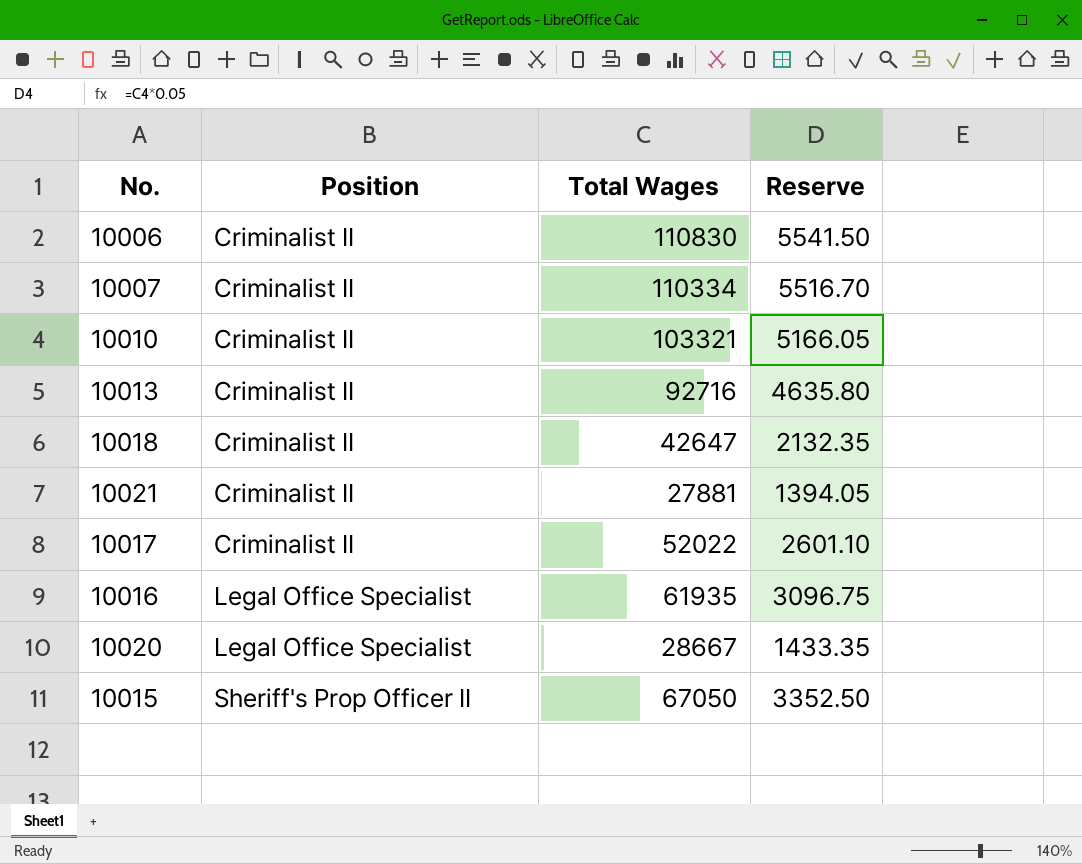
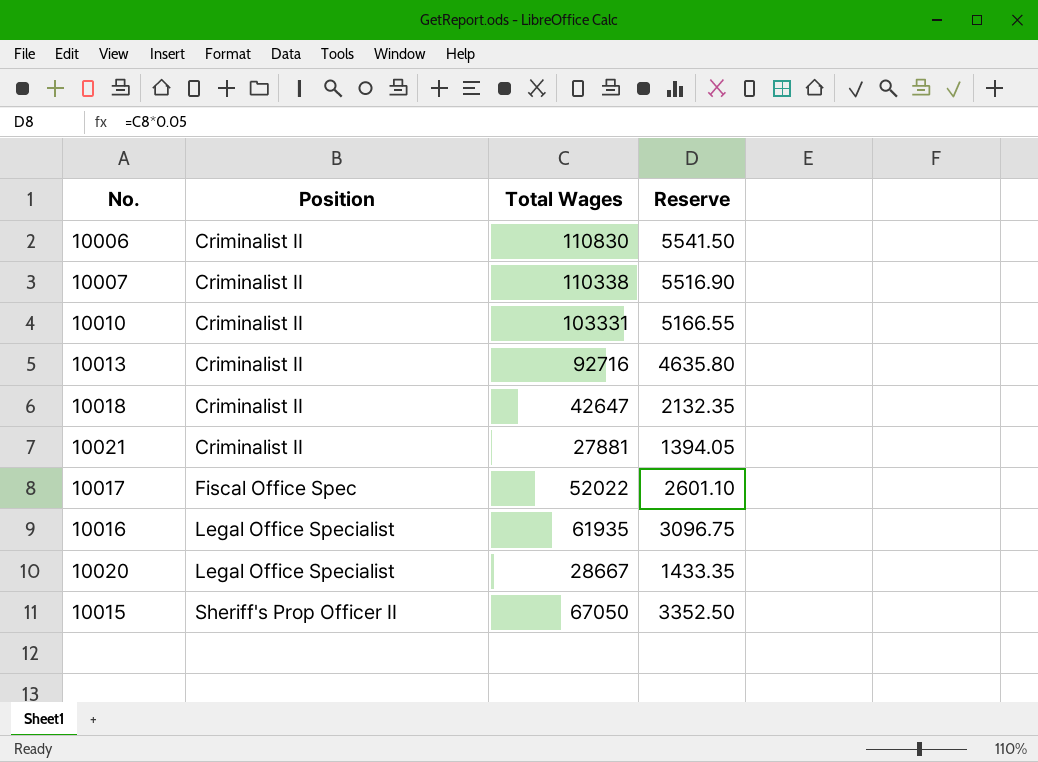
10007 | Total Wages: 110334 -> 110338
10007 | Reserve: 5516.70 -> 5516.90
10010 | Total Wages: 103321 -> 103331
10010 | Reserve: 5166.05 -> 5166.55
10017 | Position: Criminalist II -> Fiscal Office Spec

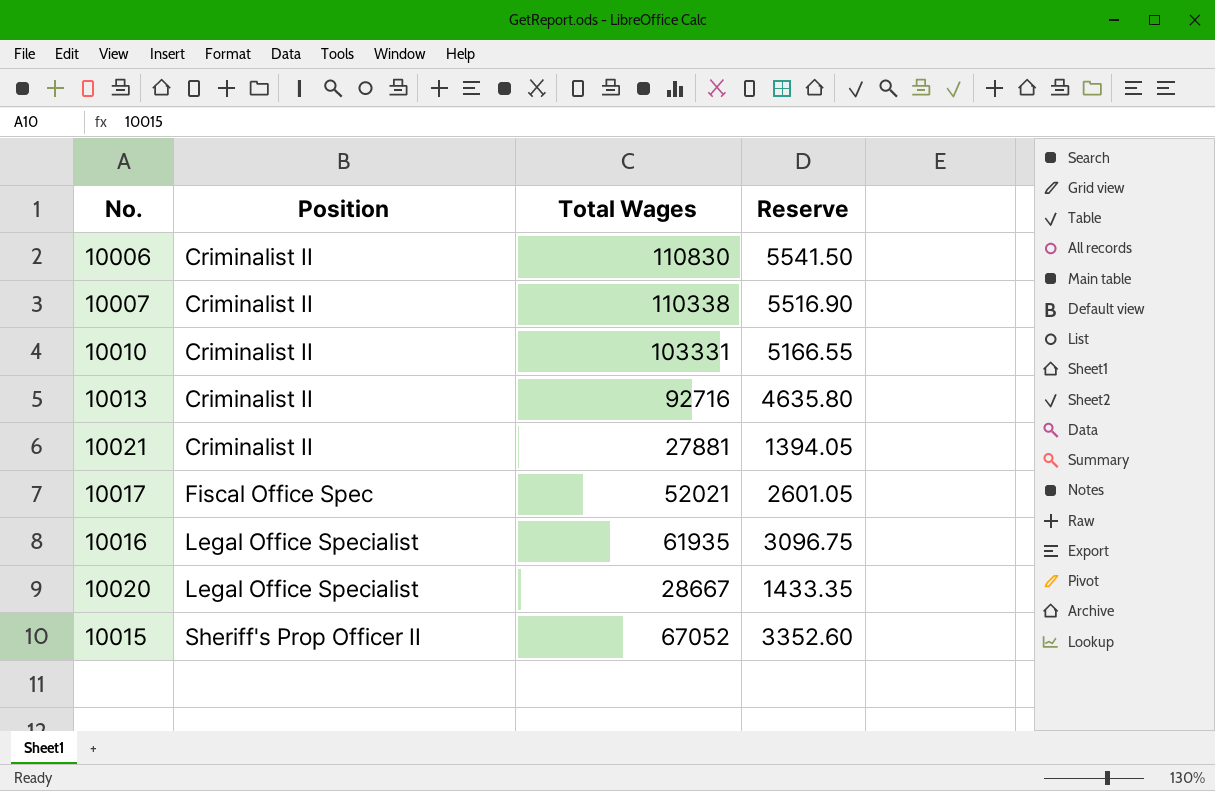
row 10018: Criminalist II | 42647 | 2132.35 -> none
10017 | Total Wages: 52022 -> 52021
10017 | Reserve: 2601.10 -> 2601.05
10015 | Total Wages: 67050 -> 67052
10015 | Reserve: 3352.50 -> 3352.60

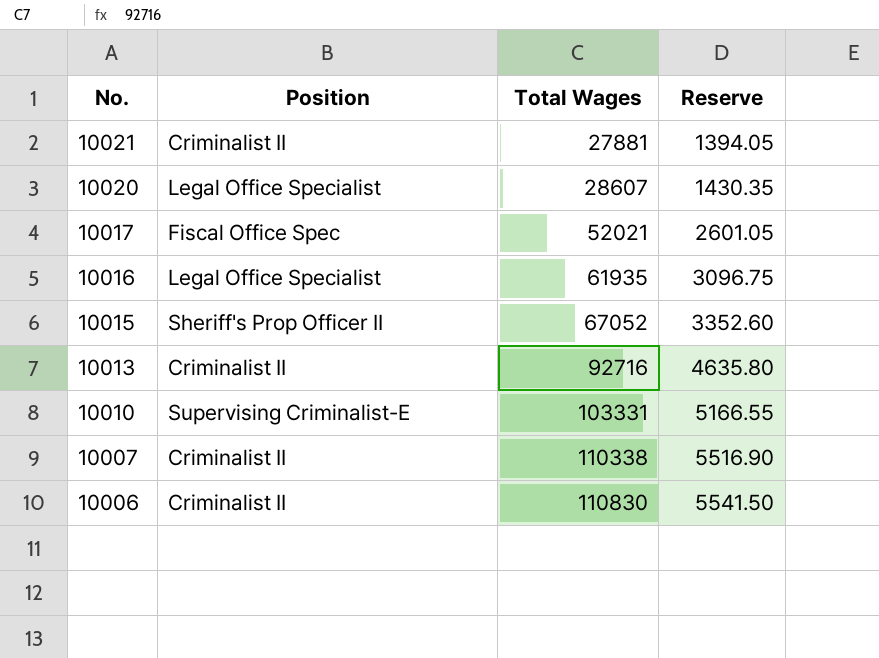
row order: Position ascending -> No. descending
10020 | Total Wages: 28667 -> 28607
10020 | Reserve: 1433.35 -> 1430.35
10010 | Position: Criminalist II -> Supervising Criminalist-E

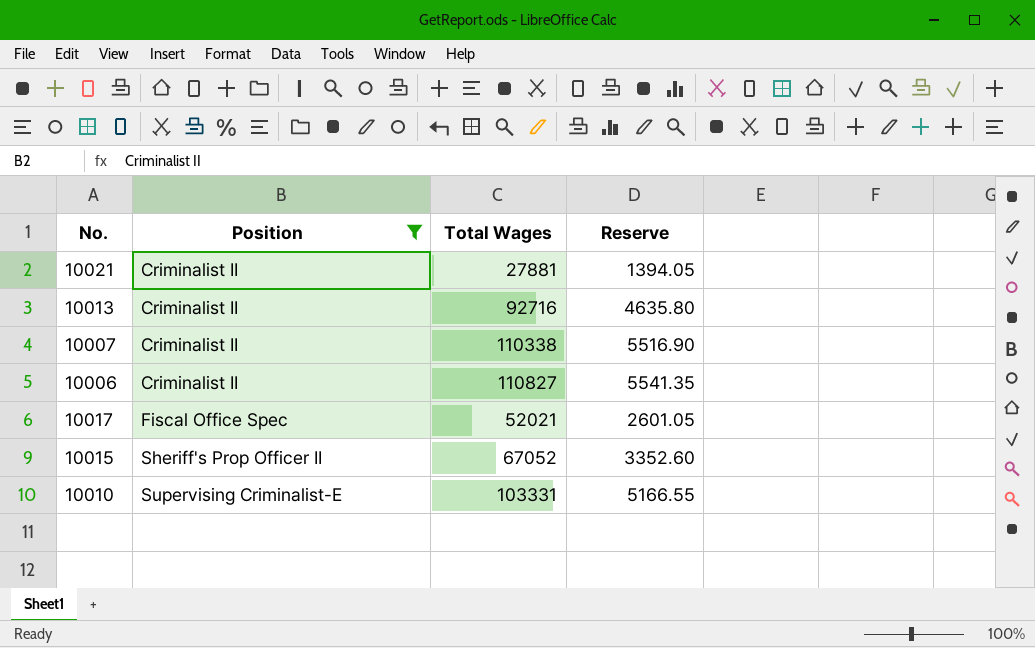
filter: none -> Position != Legal Office Specialist
row order: No. descending -> Position ascending
10006 | Total Wages: 110830 -> 110827
10006 | Reserve: 5541.50 -> 5541.35

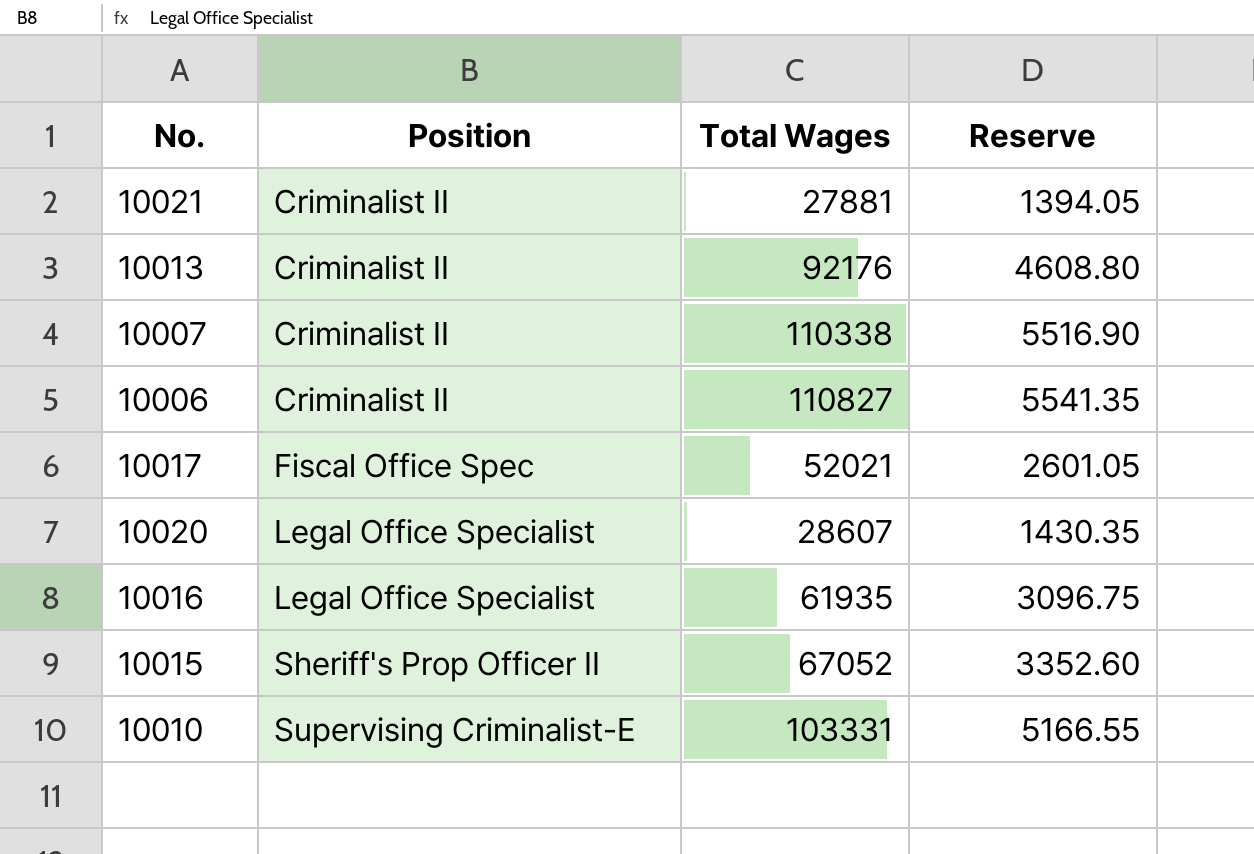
filter: Position != Legal Office Specialist -> none
10013 | Total Wages: 92716 -> 92176
10013 | Reserve: 4635.80 -> 4608.80

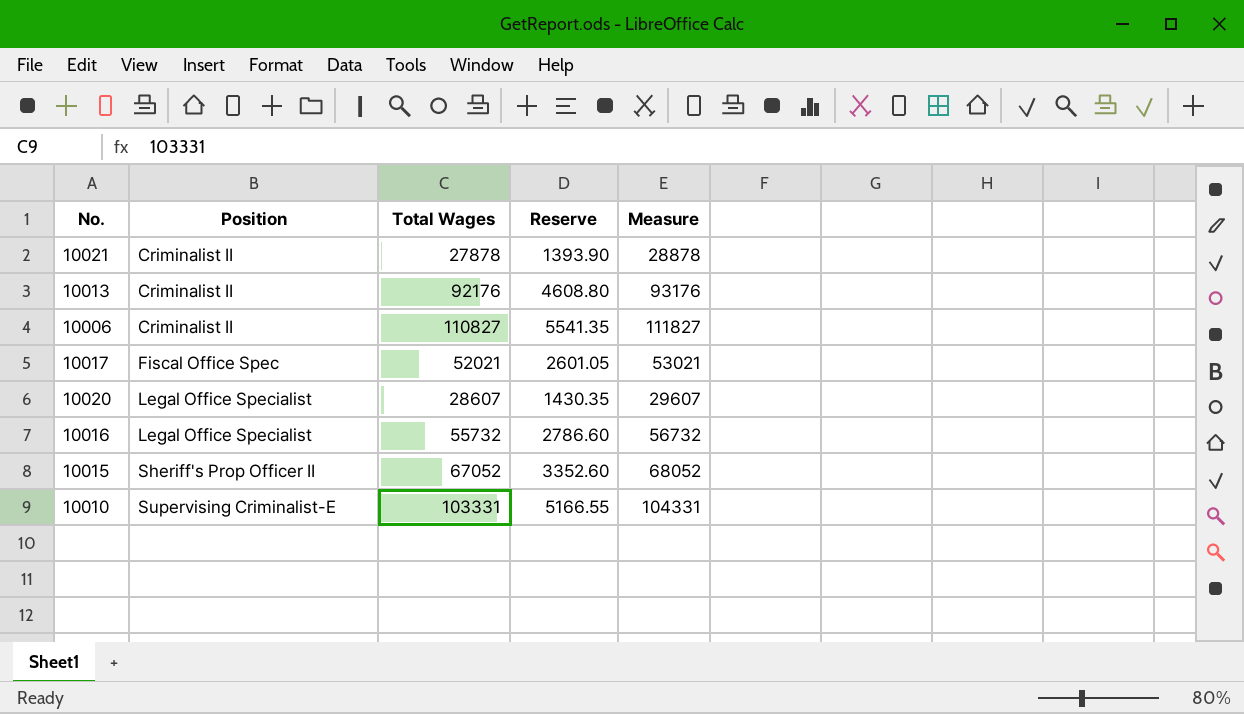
column Measure | formula: none -> [Total Wages] + 1000
row 10007: Criminalist II | 110338 | 5516.90 -> none
10021 | Total Wages: 27881 -> 27878
10021 | Reserve: 1394.05 -> 1393.90
10016 | Total Wages: 61935 -> 55732
10016 | Reserve: 3096.75 -> 2786.60

